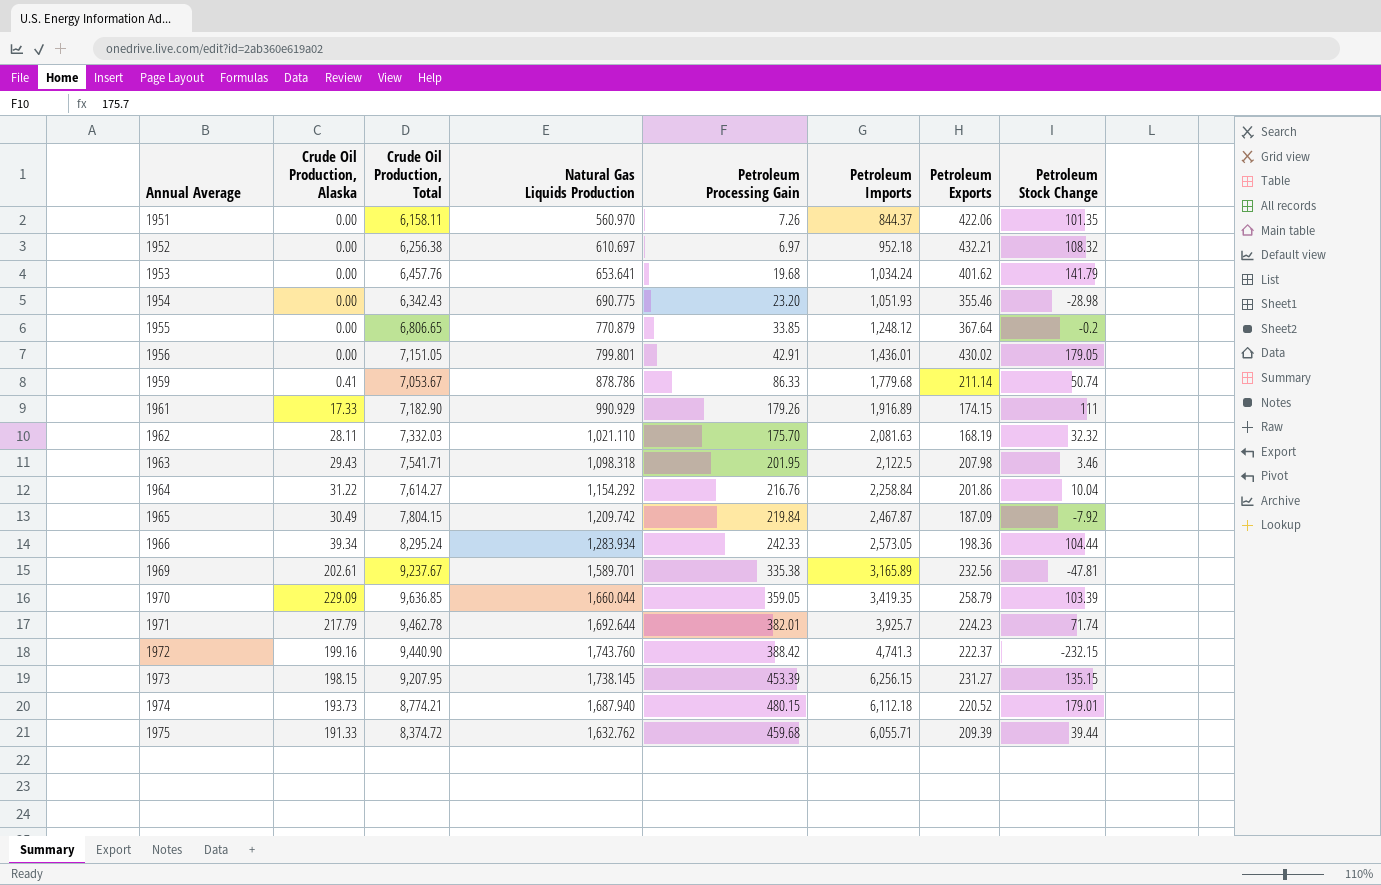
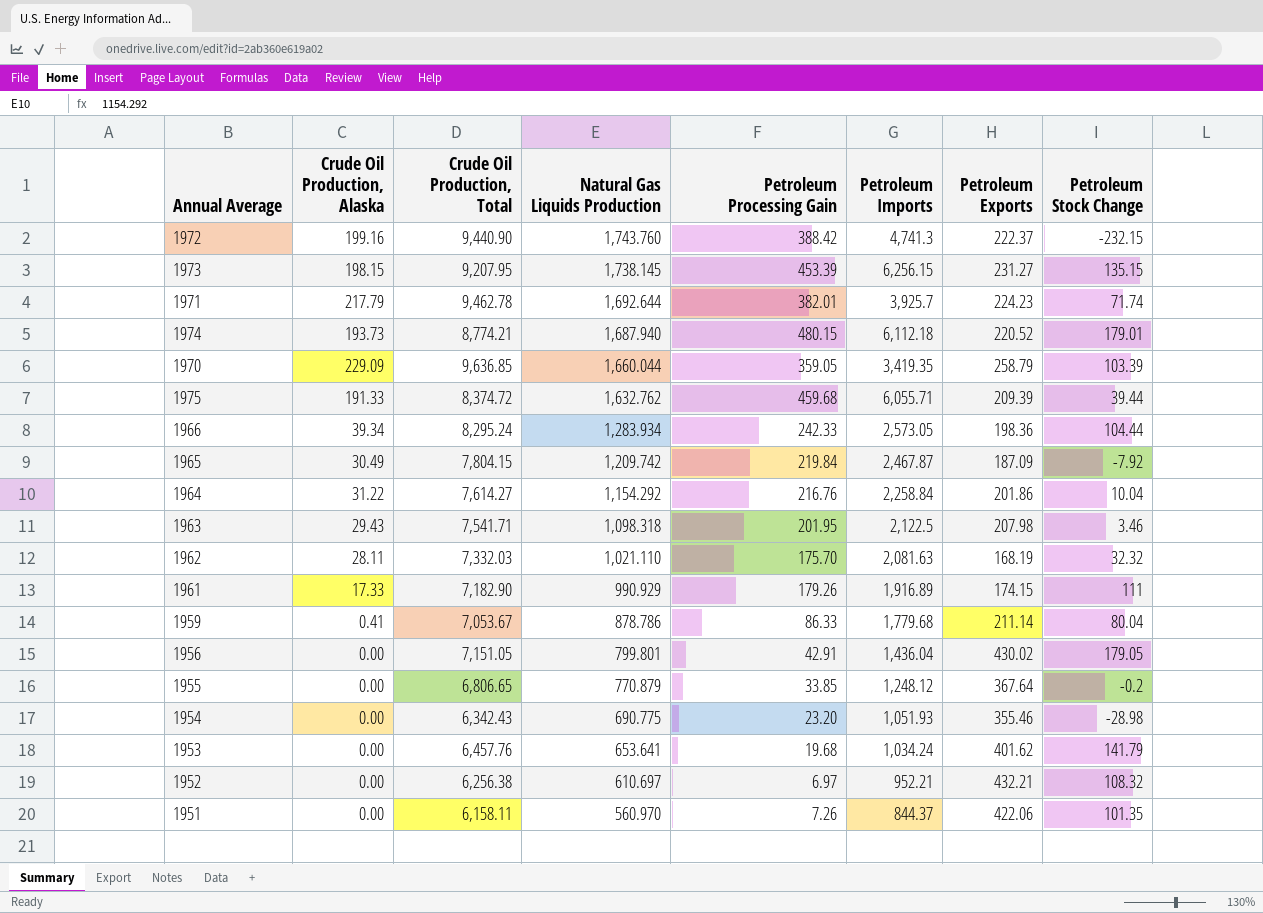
row order: Annual Average ascending -> Natural Gas Liquids Production descending
row 1969: 202.61 | 9,237.67 | 1,589.701 | 335.38 | 3,165.89 | 232.56 | -47.81 -> none
1959 | Petroleum Stock Change: 50.74 -> 80.04
1956 | Petroleum Imports: 1,436.01 -> 1,436.04
1952 | Petroleum Imports: 952.18 -> 952.21

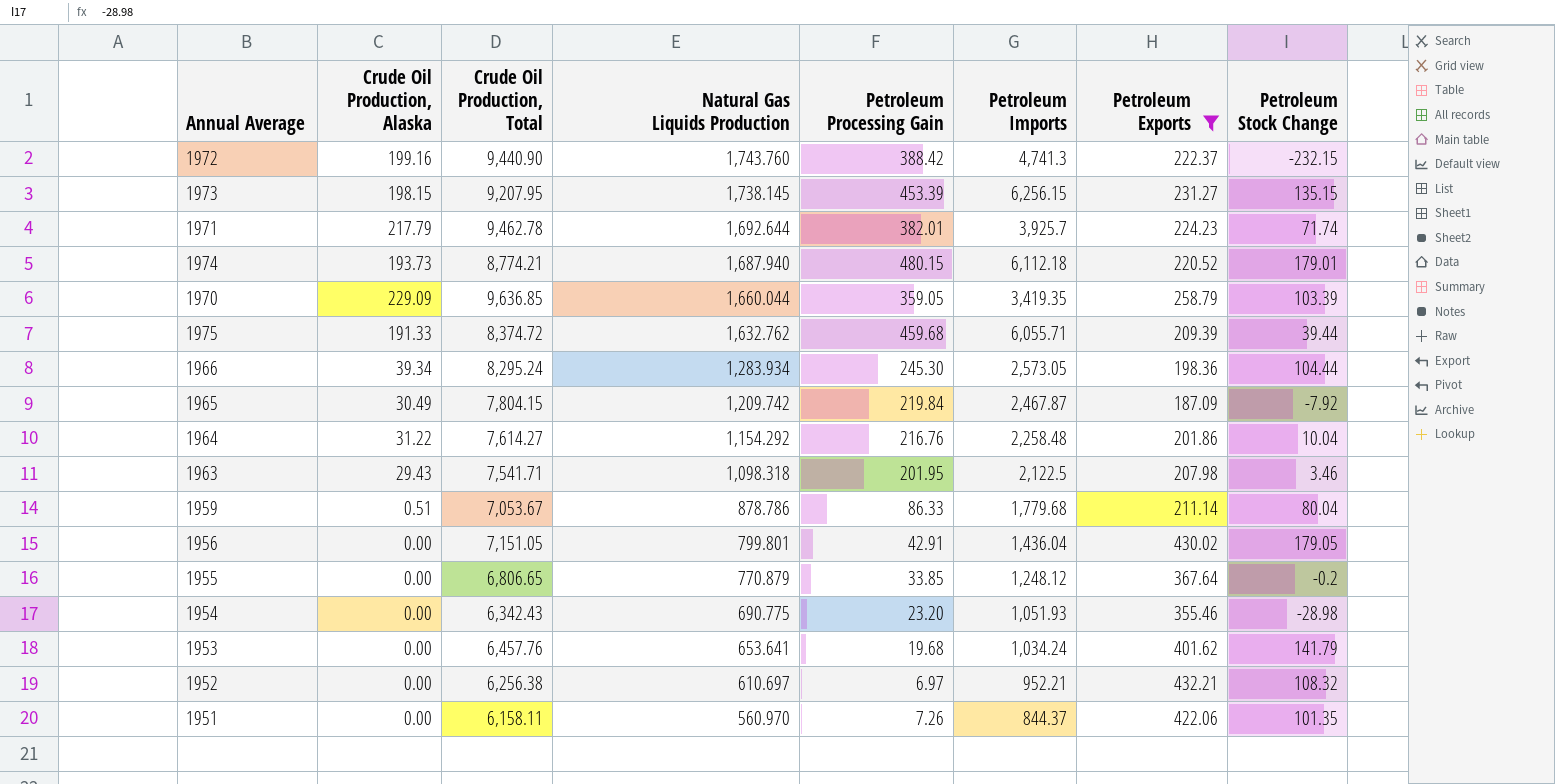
filter: none -> Petroleum Exports >= 187.09
1966 | Petroleum Processing Gain: 242.33 -> 245.30
1964 | Petroleum Imports: 2,258.84 -> 2,258.48
1959 | Crude Oil Production, Alaska: 0.41 -> 0.51

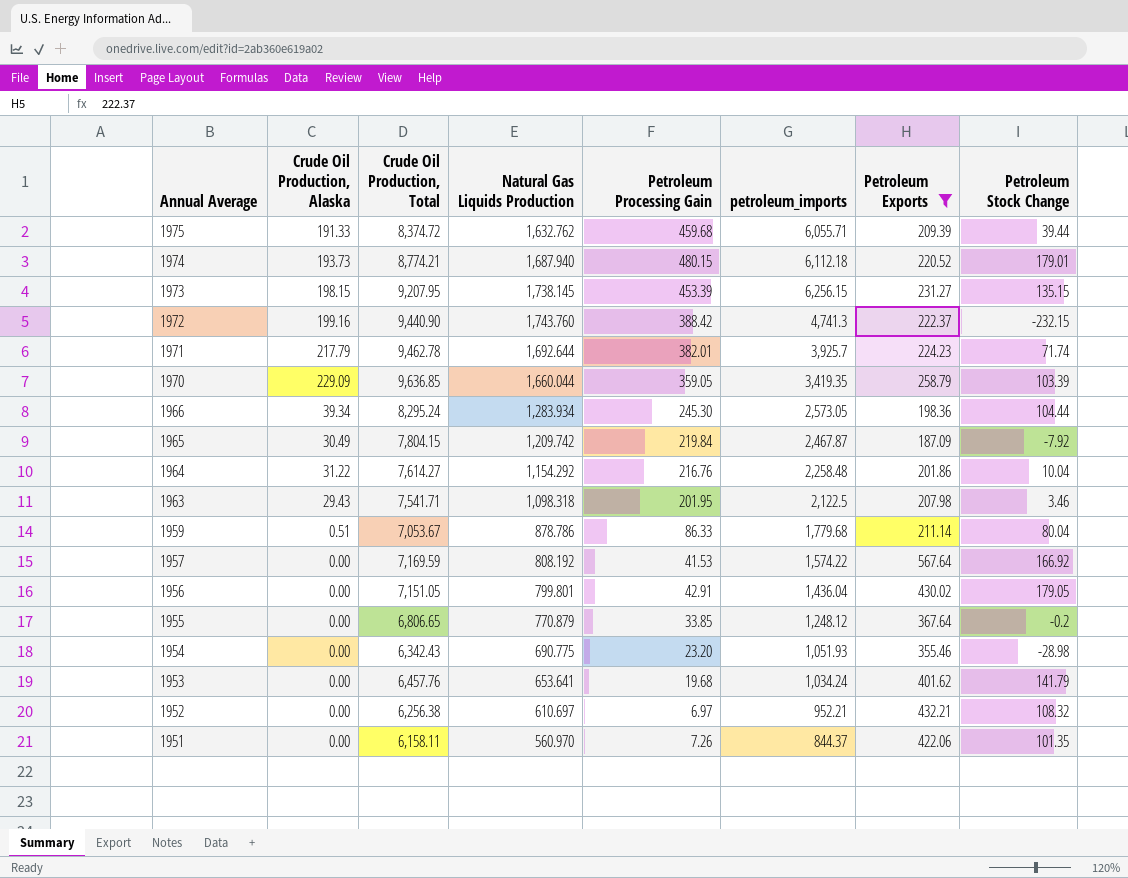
row order: Natural Gas Liquids Production descending -> Annual Average descending
column name: Petroleum Imports -> petroleum_imports
row 1957: none -> 0.00 | 7,169.59 | 808.192 | 41.53 | 1,574.22 | 567.64 | 166.92

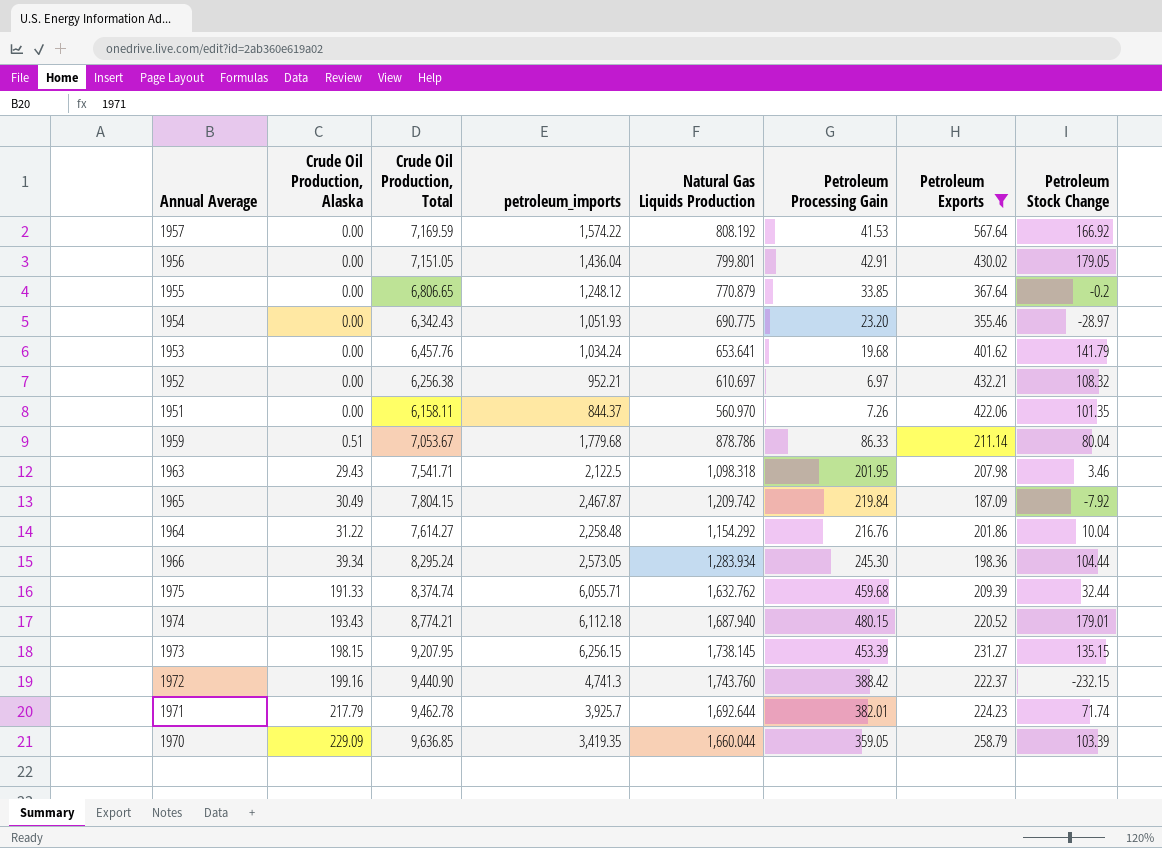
row order: Annual Average descending -> Crude Oil Production, Alaska ascending
column petroleum_imports | position: 6 -> 4
1954 | Petroleum Stock Change: -28.98 -> -28.97
1975 | Crude Oil Production, Total: 8,374.72 -> 8,374.74
1975 | Petroleum Stock Change: 39.44 -> 32.44
1974 | Crude Oil Production, Alaska: 193.73 -> 193.43

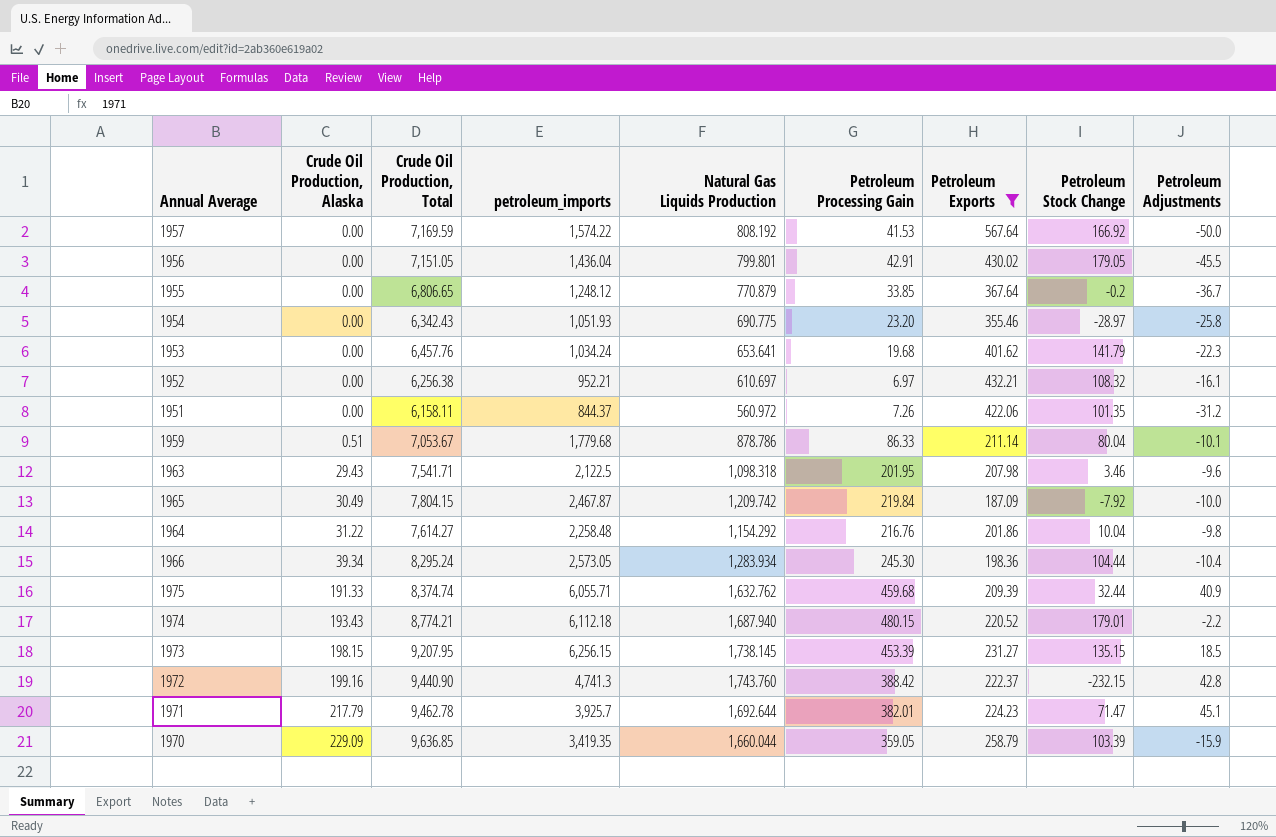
column Petroleum Adjustments | position: none -> 9
1951 | Natural Gas Liquids Production: 560.970 -> 560.972
1971 | Petroleum Stock Change: 71.74 -> 71.47

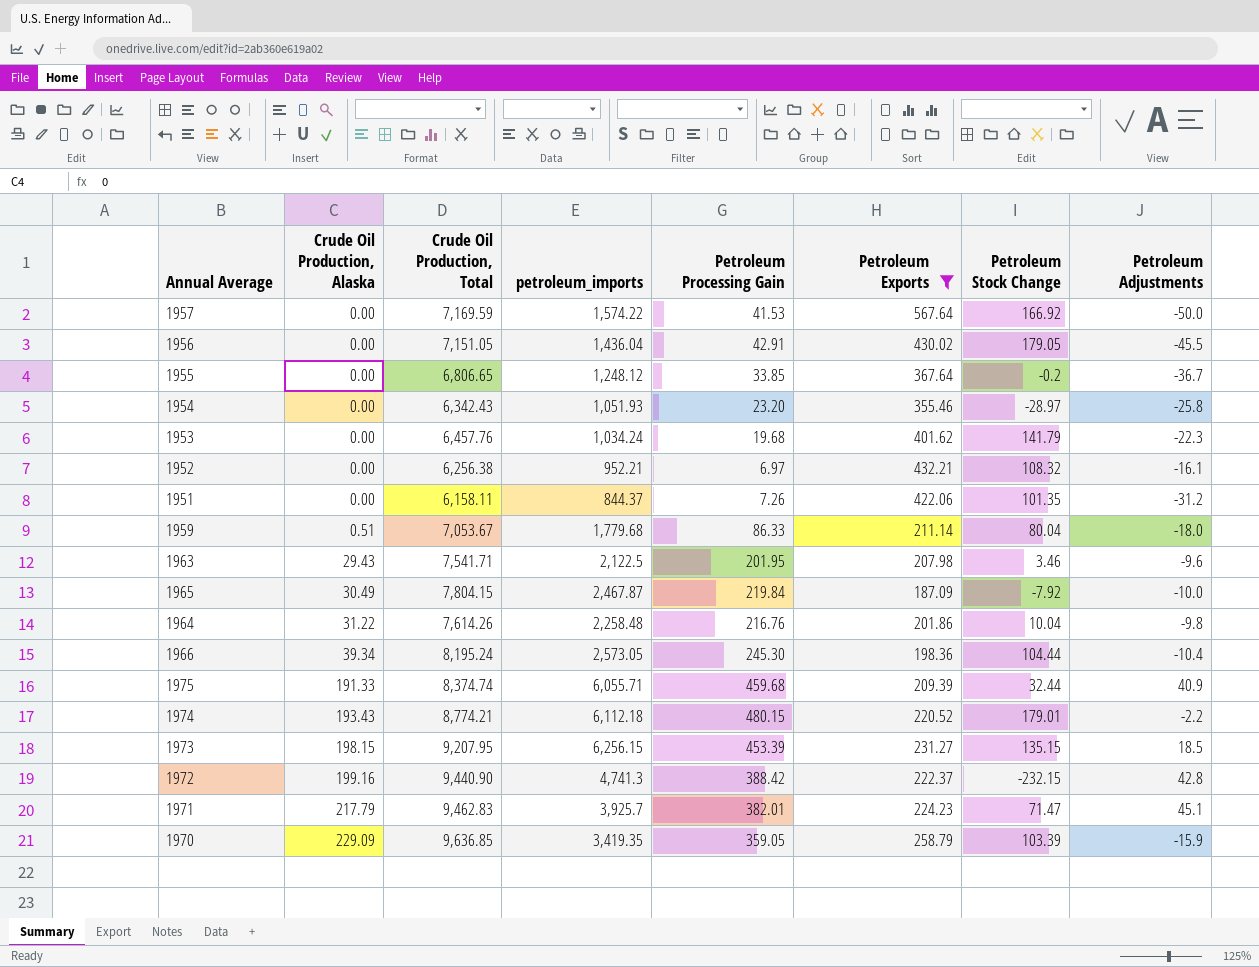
column Natural Gas Liquids Production | position: 5 -> none
1959 | Petroleum Adjustments: -10.1 -> -18.0
1964 | Crude Oil Production, Total: 7,614.27 -> 7,614.26
1966 | Crude Oil Production, Total: 8,295.24 -> 8,195.24
1971 | Crude Oil Production, Total: 9,462.78 -> 9,462.83

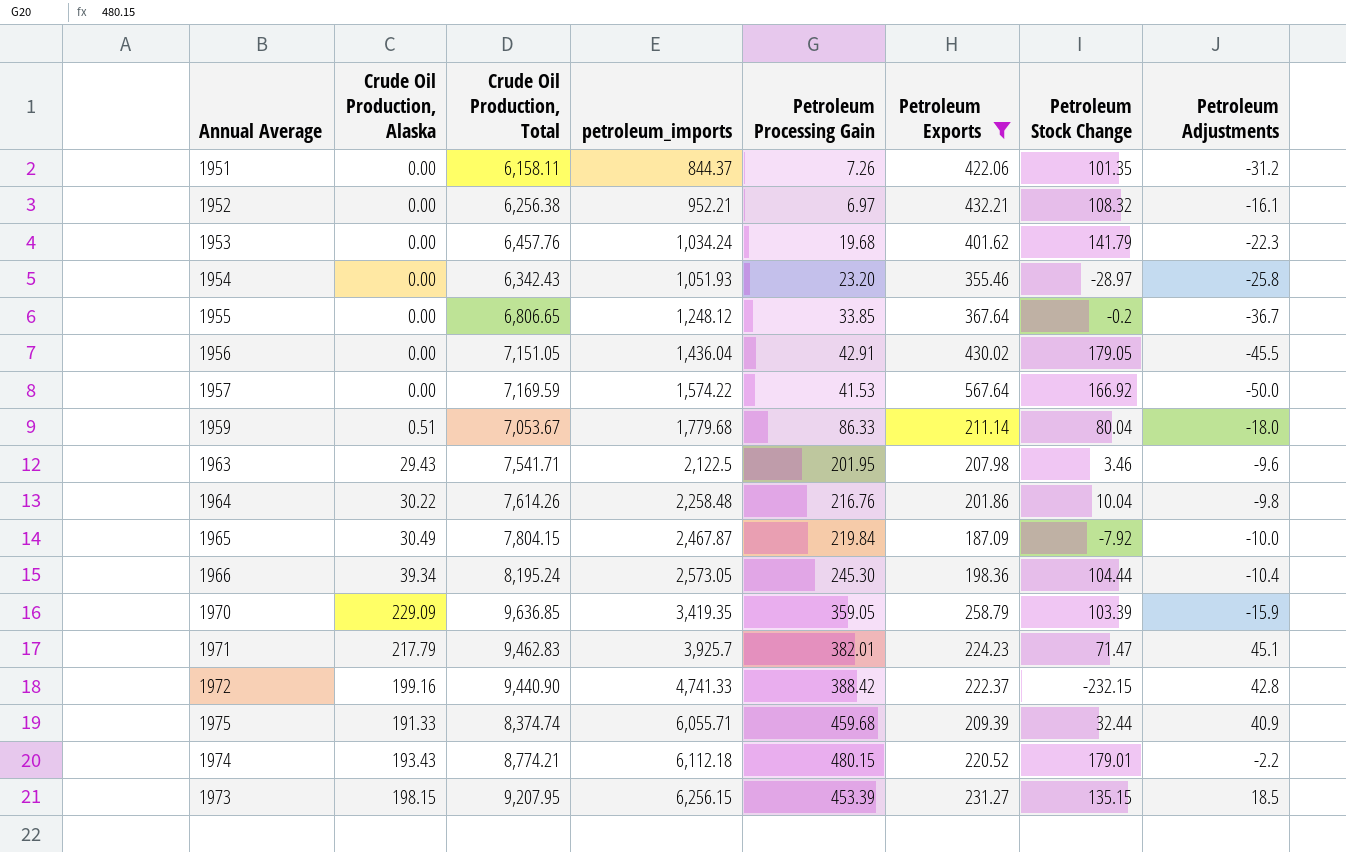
row order: Crude Oil Production, Alaska ascending -> petroleum_imports ascending
1964 | Crude Oil Production, Alaska: 31.22 -> 30.22
1972 | petroleum_imports: 4,741.3 -> 4,741.33

